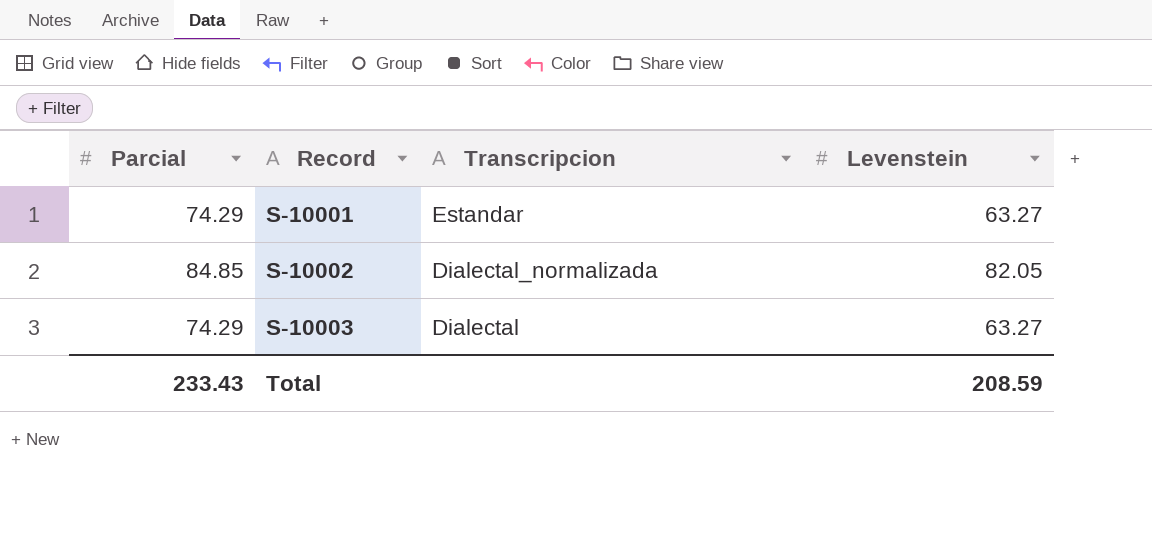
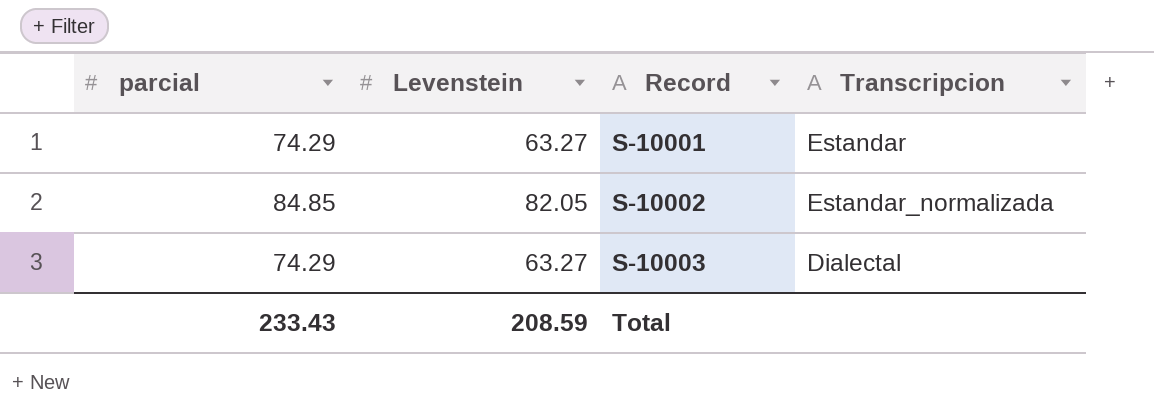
column name: Parcial -> parcial
column Levenstein | position: 4 -> 2
S-10002 | Transcripcion: Dialectal_normalizada -> Estandar_normalizada

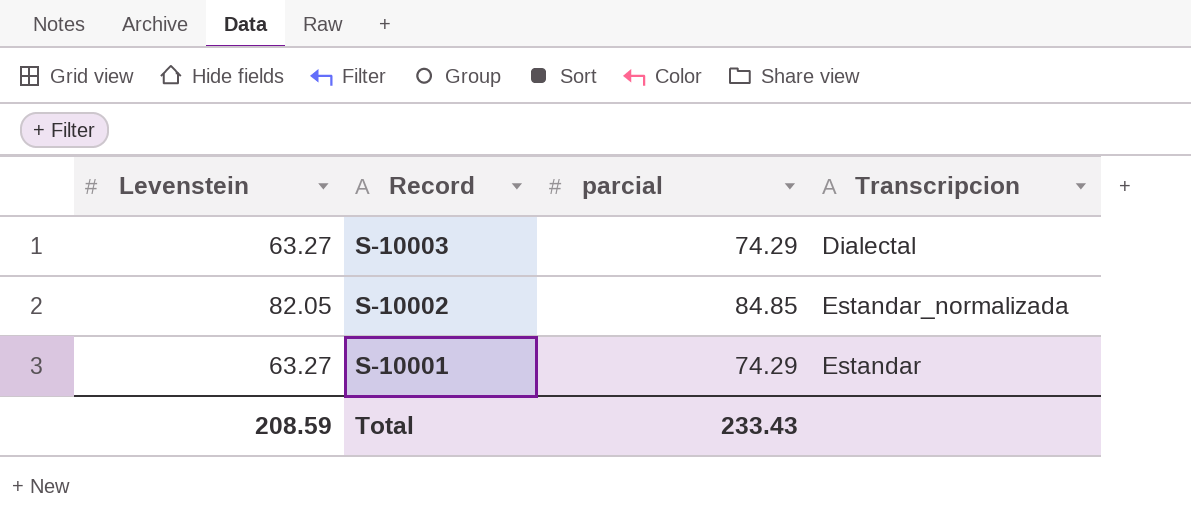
row order: Record ascending -> Record descending
column parcial | position: 1 -> 3

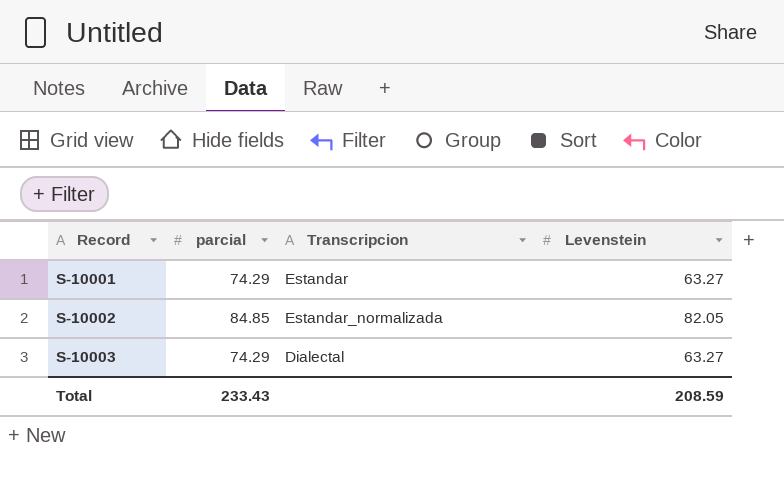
row order: Record descending -> Record ascending
column Levenstein | position: 1 -> 4

